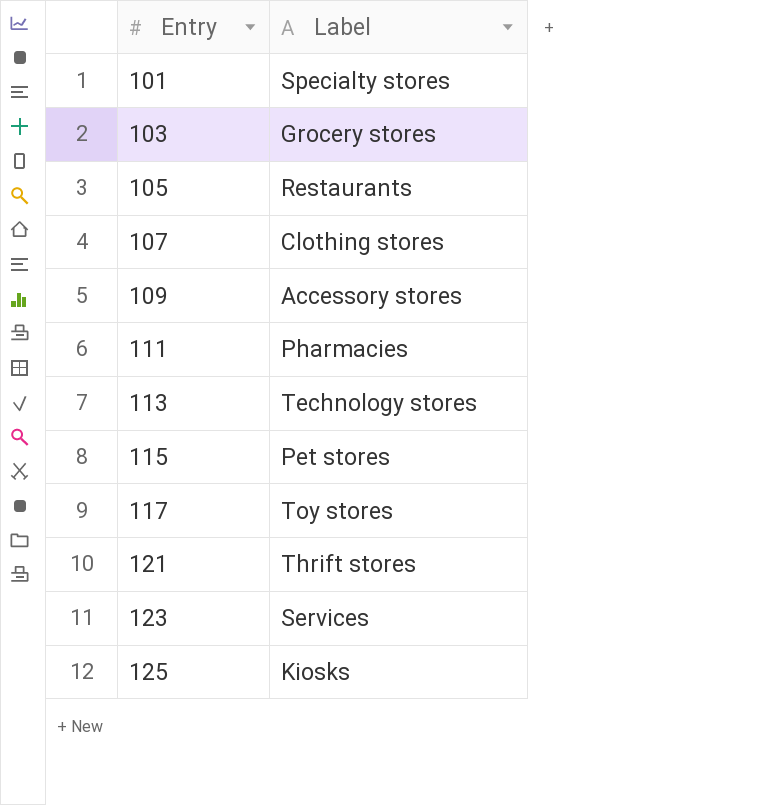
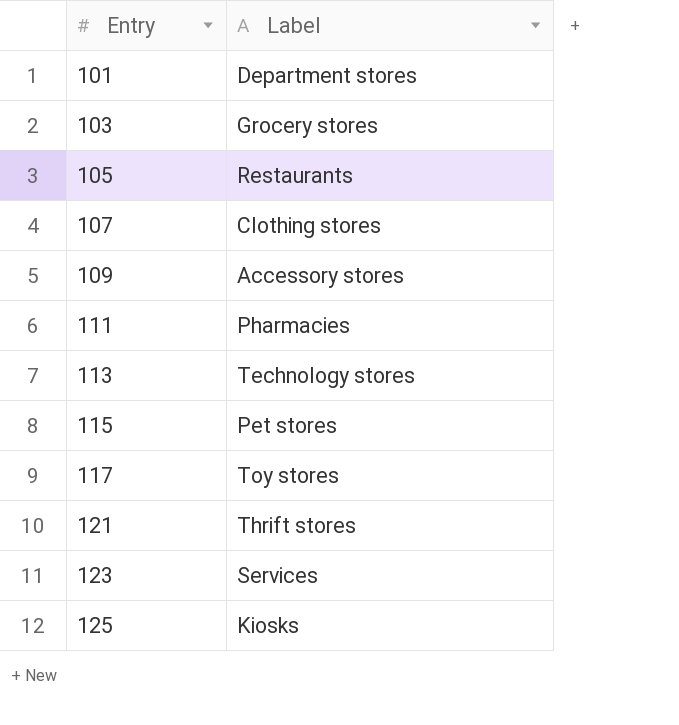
101 | Label: Specialty stores -> Department stores

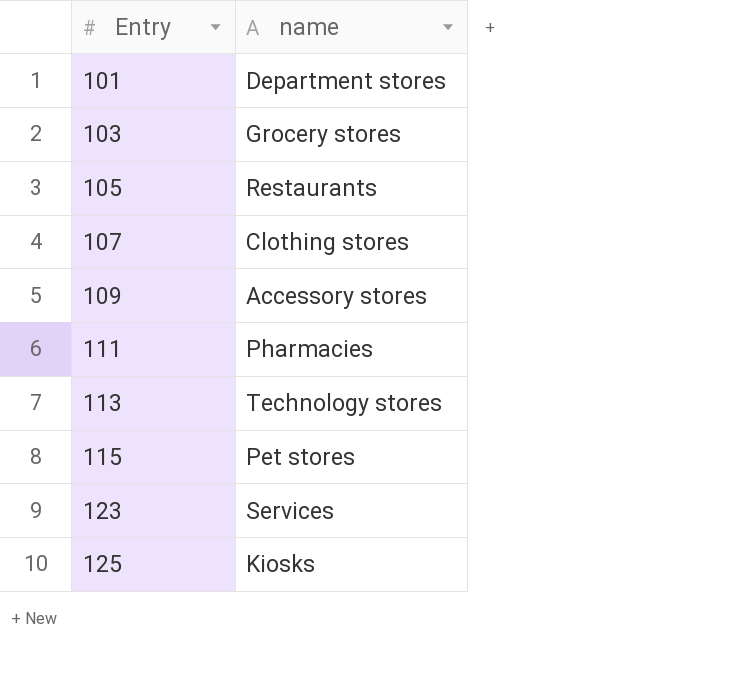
column name: Label -> name
row 117: Toy stores -> none
row 121: Thrift stores -> none

